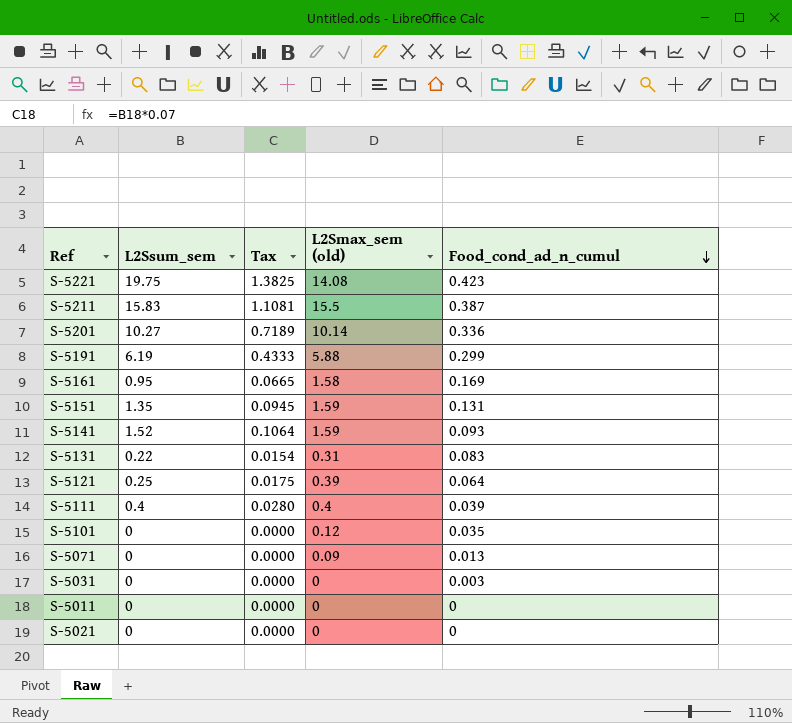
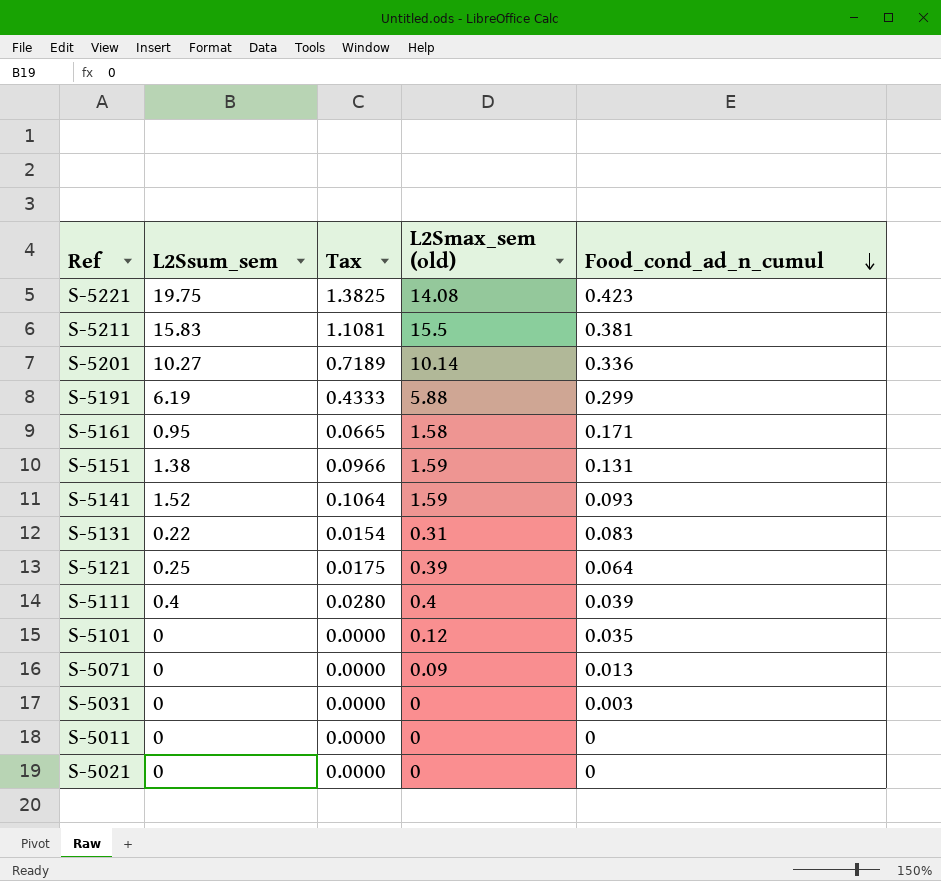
S-5211 | Food_cond_ad_n_cumul: 0.387 -> 0.381
S-5161 | Food_cond_ad_n_cumul: 0.169 -> 0.171
S-5151 | L2Ssum_sem: 1.35 -> 1.38
S-5151 | Tax: 0.0945 -> 0.0966

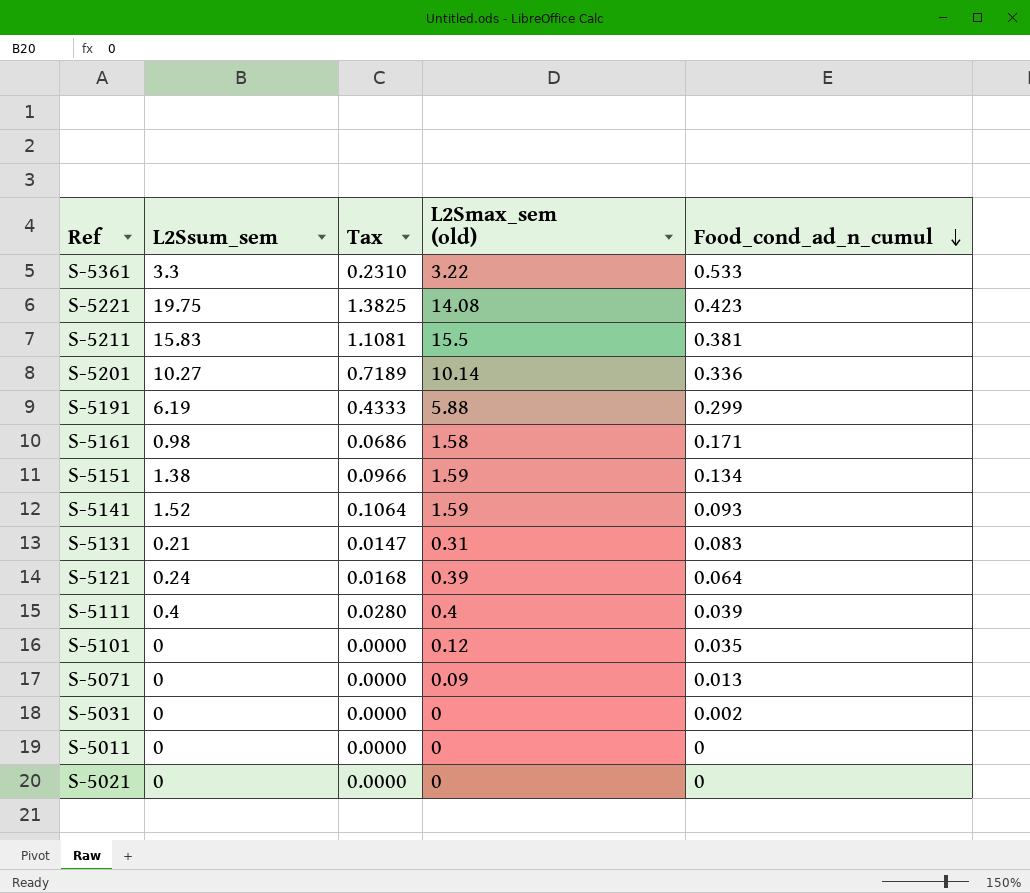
row S-5361: none -> 3.3 | 0.2310 | 3.22 | 0.533
S-5161 | L2Ssum_sem: 0.95 -> 0.98
S-5161 | Tax: 0.0665 -> 0.0686
S-5151 | Food_cond_ad_n_cumul: 0.131 -> 0.134
S-5131 | L2Ssum_sem: 0.22 -> 0.21
S-5131 | Tax: 0.0154 -> 0.0147
S-5121 | L2Ssum_sem: 0.25 -> 0.24
S-5121 | Tax: 0.0175 -> 0.0168
S-5031 | Food_cond_ad_n_cumul: 0.003 -> 0.002

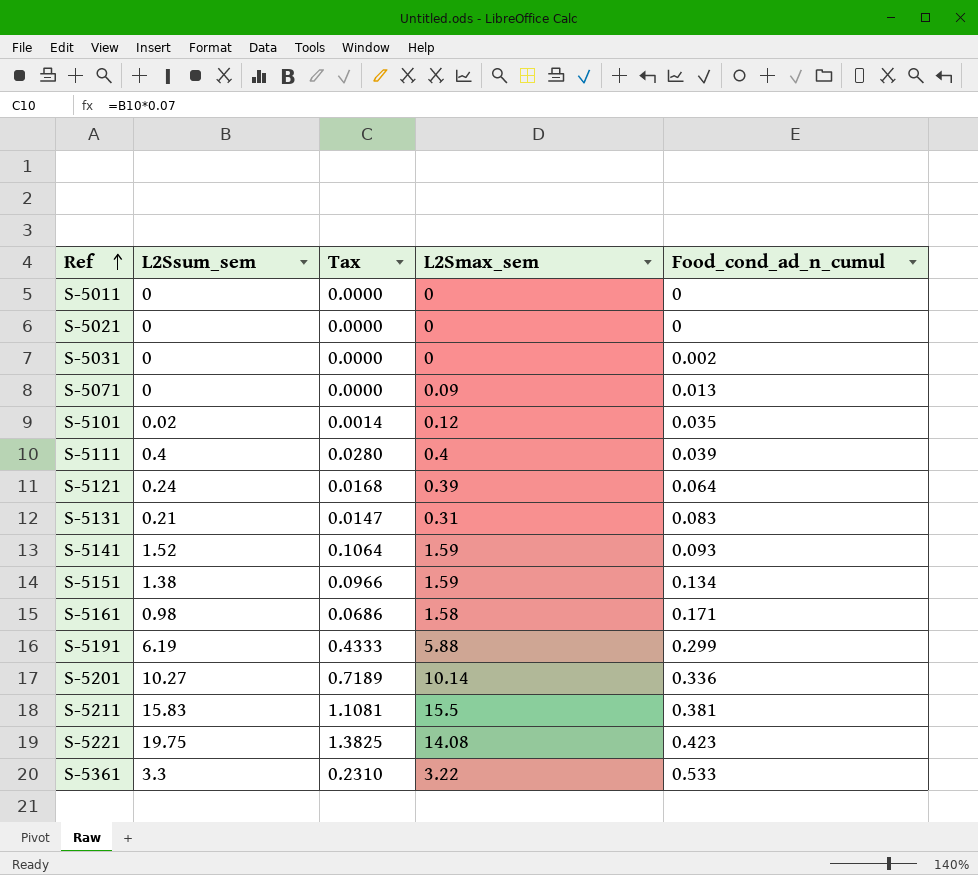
row order: Food_cond_ad_n_cumul descending -> Ref ascending
column name: L2Smax_sem (old) -> L2Smax_sem
S-5101 | L2Ssum_sem: 0 -> 0.02
S-5101 | Tax: 0.0000 -> 0.0014

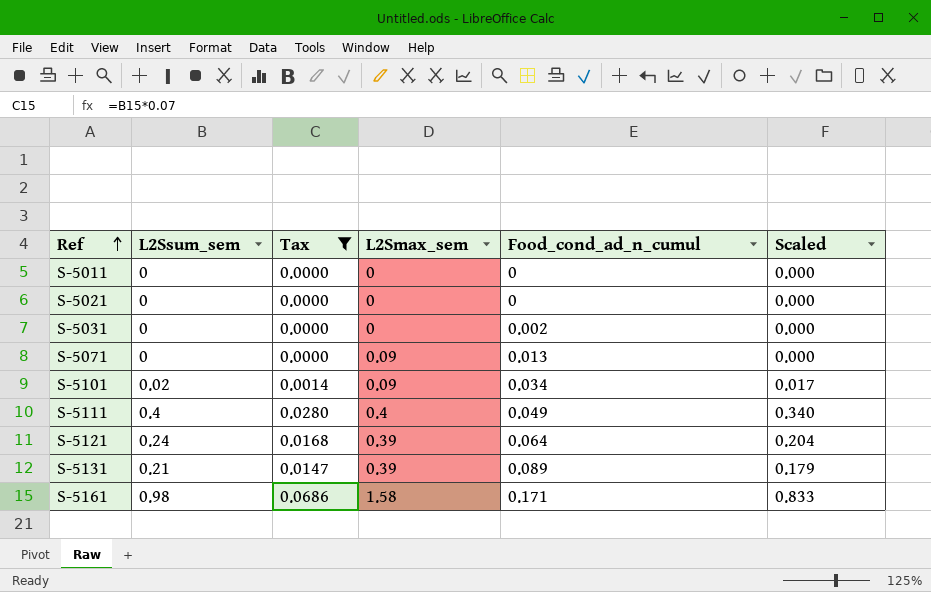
filter: none -> Tax <= 0.0686
column Scaled | formula: none -> [L2Ssum_sem] * 0.85
S-5101 | L2Smax_sem: 0.12 -> 0.09
S-5101 | Food_cond_ad_n_cumul: 0.035 -> 0.034
S-5111 | Food_cond_ad_n_cumul: 0.039 -> 0.049
S-5131 | L2Smax_sem: 0.31 -> 0.39
S-5131 | Food_cond_ad_n_cumul: 0.083 -> 0.089

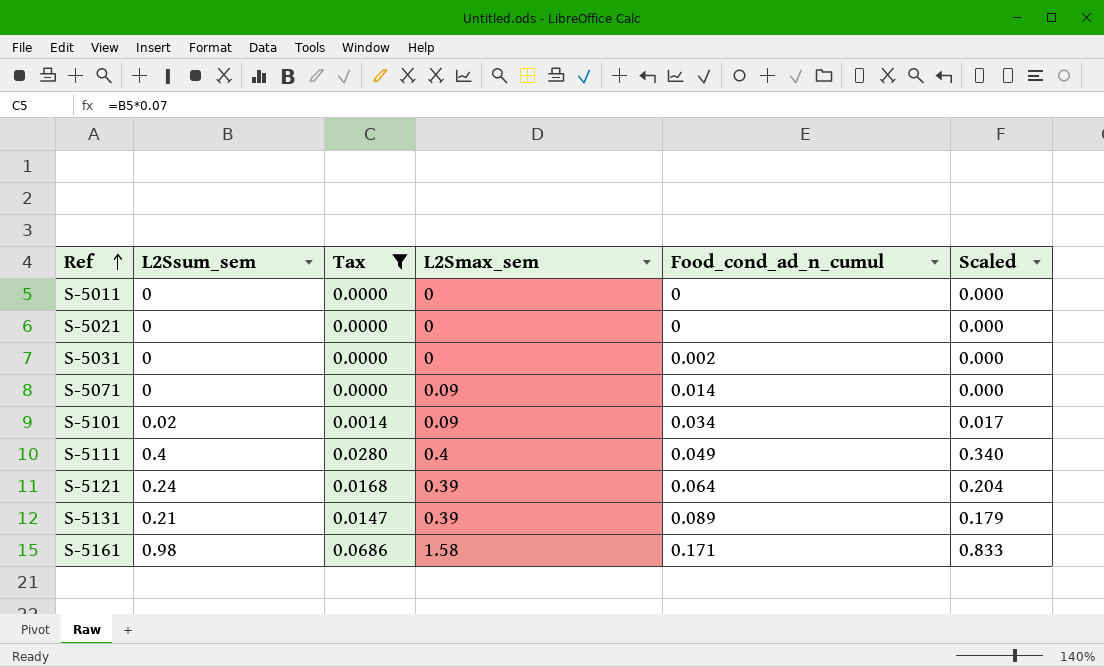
S-5071 | Food_cond_ad_n_cumul: 0.013 -> 0.014

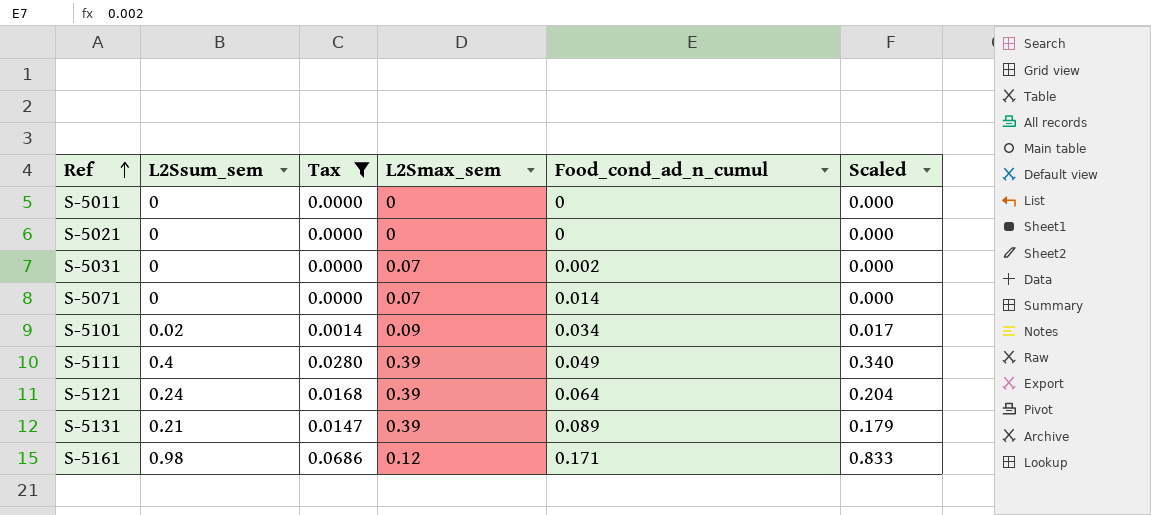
S-5031 | L2Smax_sem: 0 -> 0.07
S-5071 | L2Smax_sem: 0.09 -> 0.07
S-5111 | L2Smax_sem: 0.4 -> 0.39
S-5161 | L2Smax_sem: 1.58 -> 0.12

